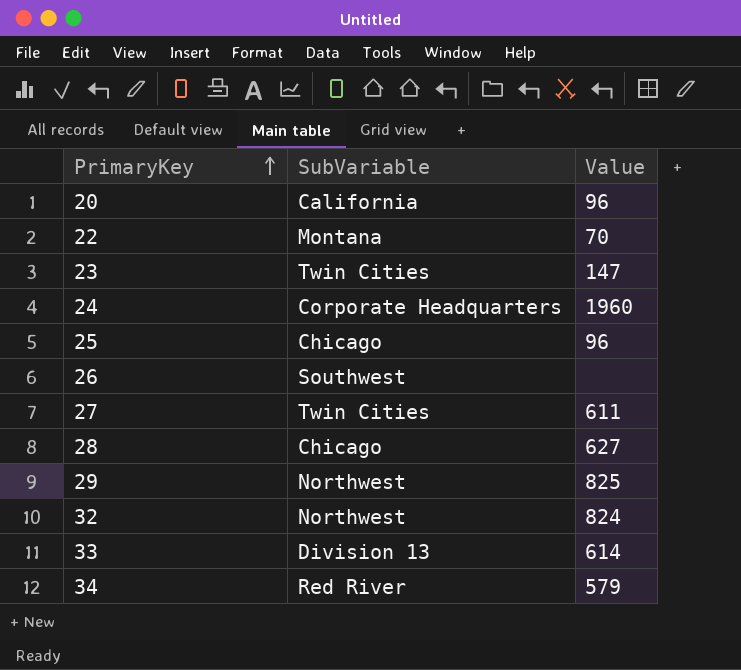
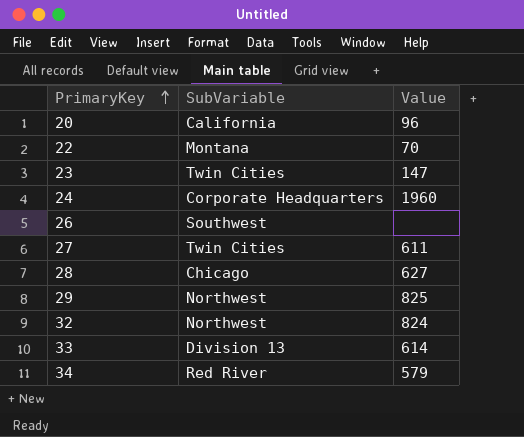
row 25: Chicago | 96 -> none

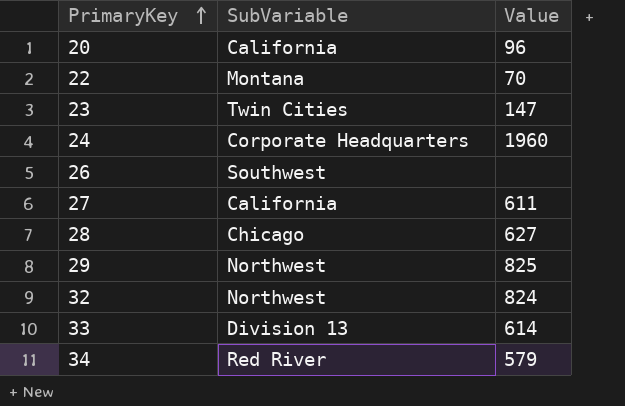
27 | SubVariable: Twin Cities -> California

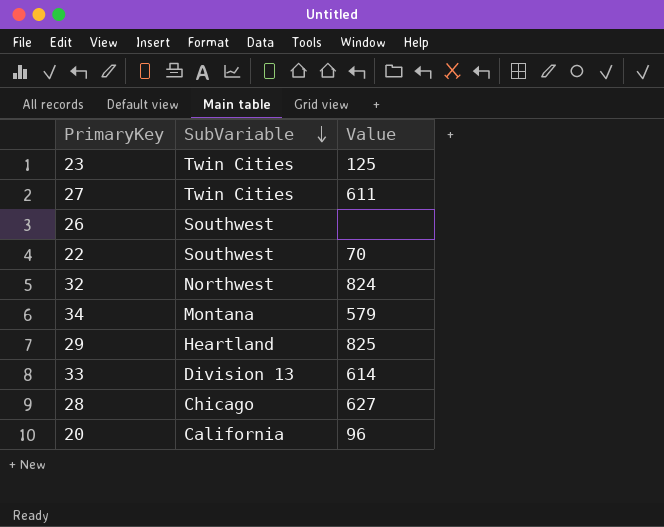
row order: PrimaryKey ascending -> SubVariable descending
row 24: Corporate Headquarters | 1960 -> none
23 | Value: 147 -> 125
27 | SubVariable: California -> Twin Cities
22 | SubVariable: Montana -> Southwest
34 | SubVariable: Red River -> Montana
29 | SubVariable: Northwest -> Heartland

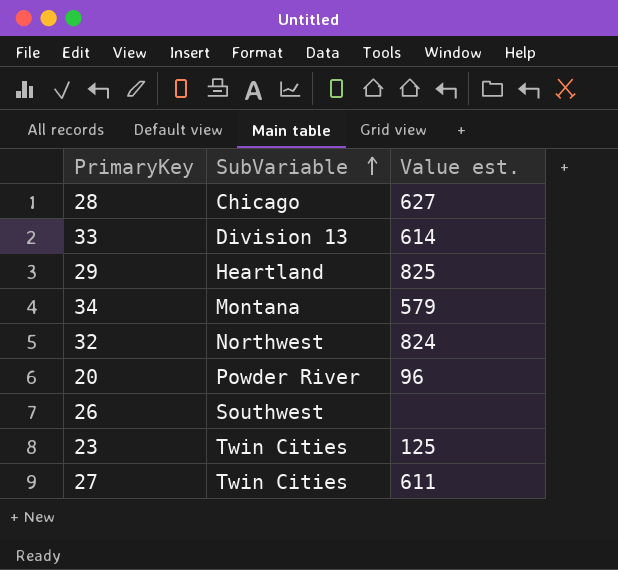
row order: SubVariable descending -> SubVariable ascending
column name: Value -> Value est.
row 22: Southwest | 70 -> none
20 | SubVariable: California -> Powder River

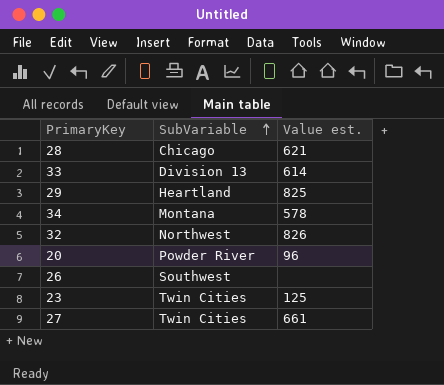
28 | Value est.: 627 -> 621
34 | Value est.: 579 -> 578
32 | Value est.: 824 -> 826
27 | Value est.: 611 -> 661

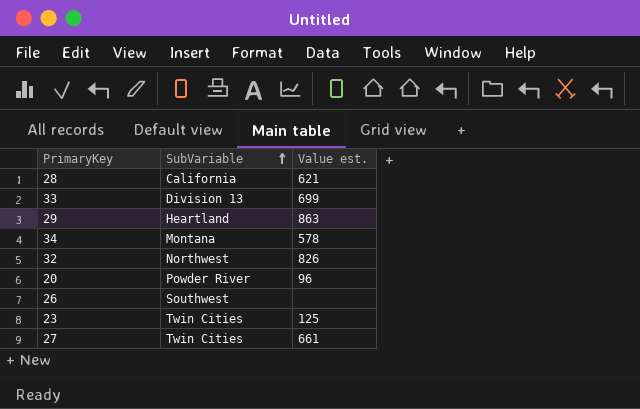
28 | SubVariable: Chicago -> California
33 | Value est.: 614 -> 699
29 | Value est.: 825 -> 863

